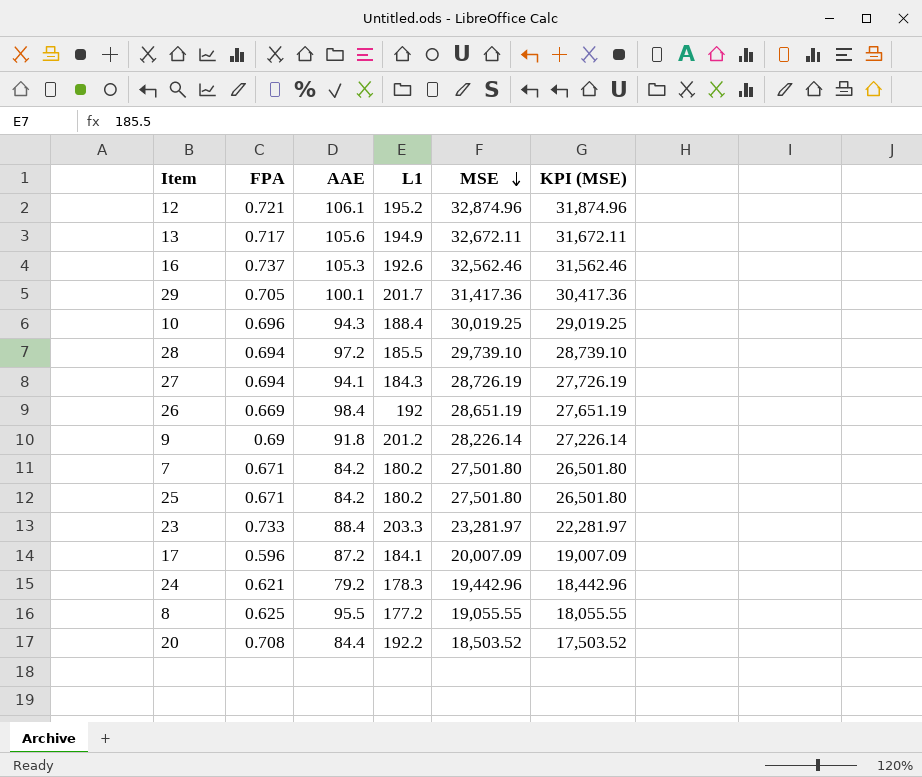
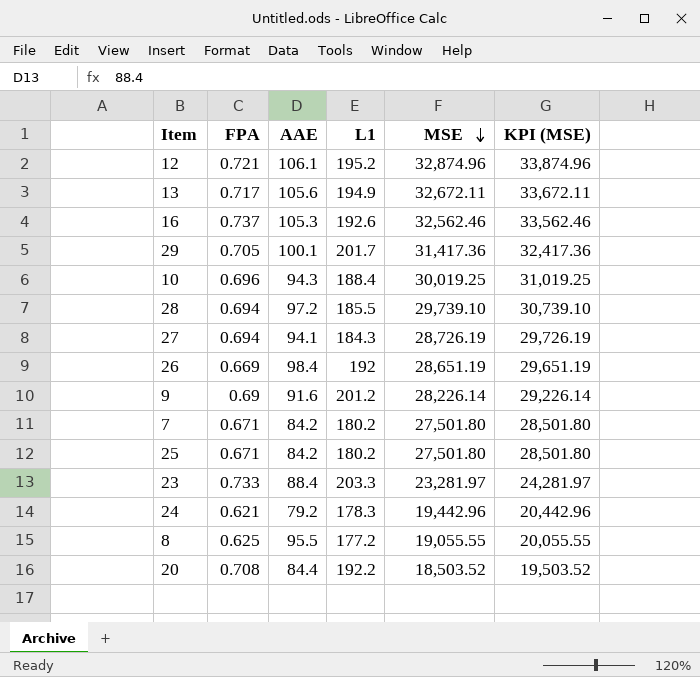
column KPI (MSE) | formula: [MSE] - 1000 -> [MSE] + 1000
row 17: 0.596 | 87.2 | 184.1 | 20,007.09 | 19,007.09 -> none
9 | AAE: 91.8 -> 91.6

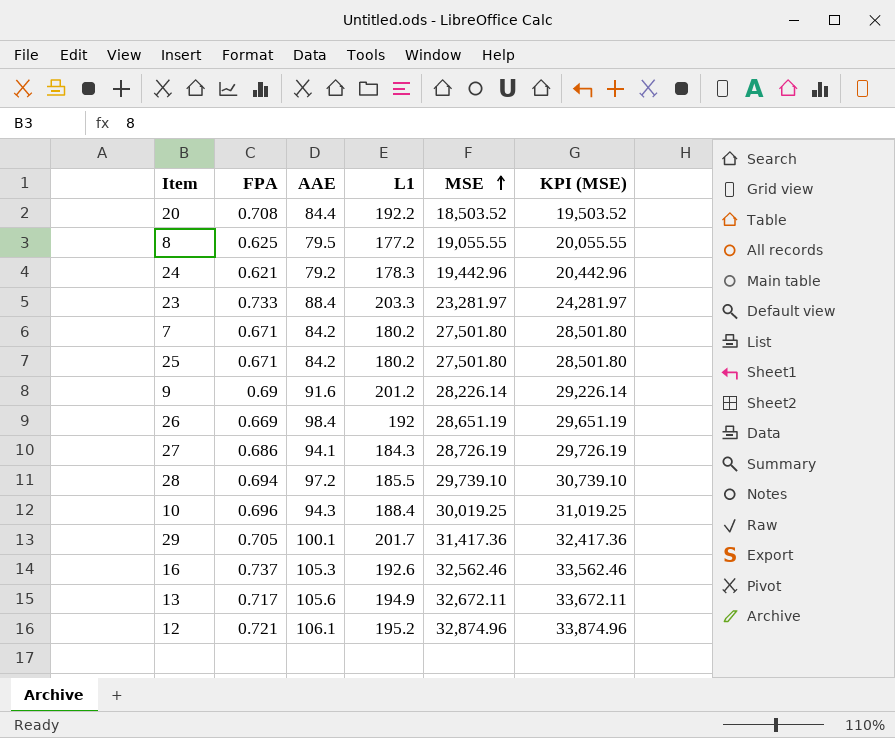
row order: MSE descending -> MSE ascending
8 | AAE: 95.5 -> 79.5
27 | FPA: 0.694 -> 0.686

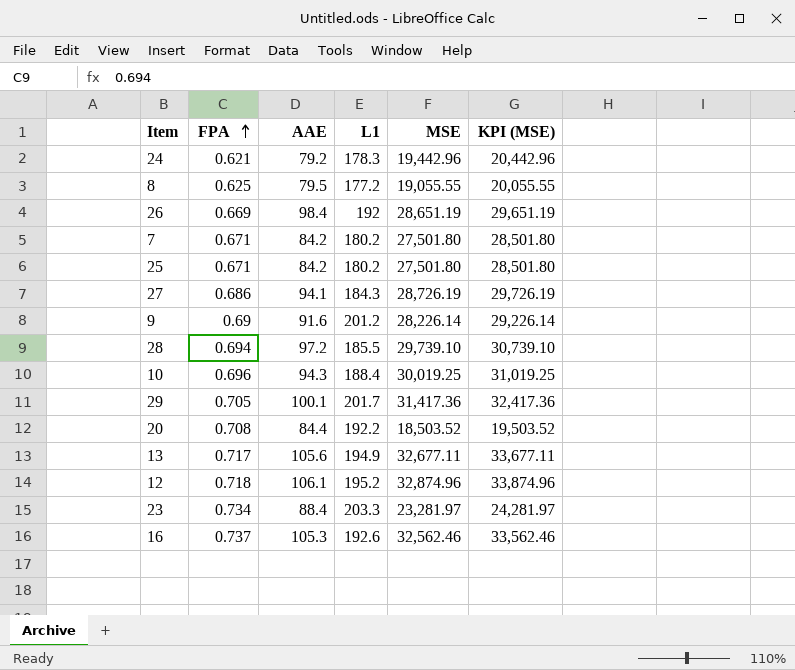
row order: MSE ascending -> FPA ascending
13 | MSE: 32,672.11 -> 32,677.11
13 | KPI (MSE): 33,672.11 -> 33,677.11
12 | FPA: 0.721 -> 0.718
23 | FPA: 0.733 -> 0.734

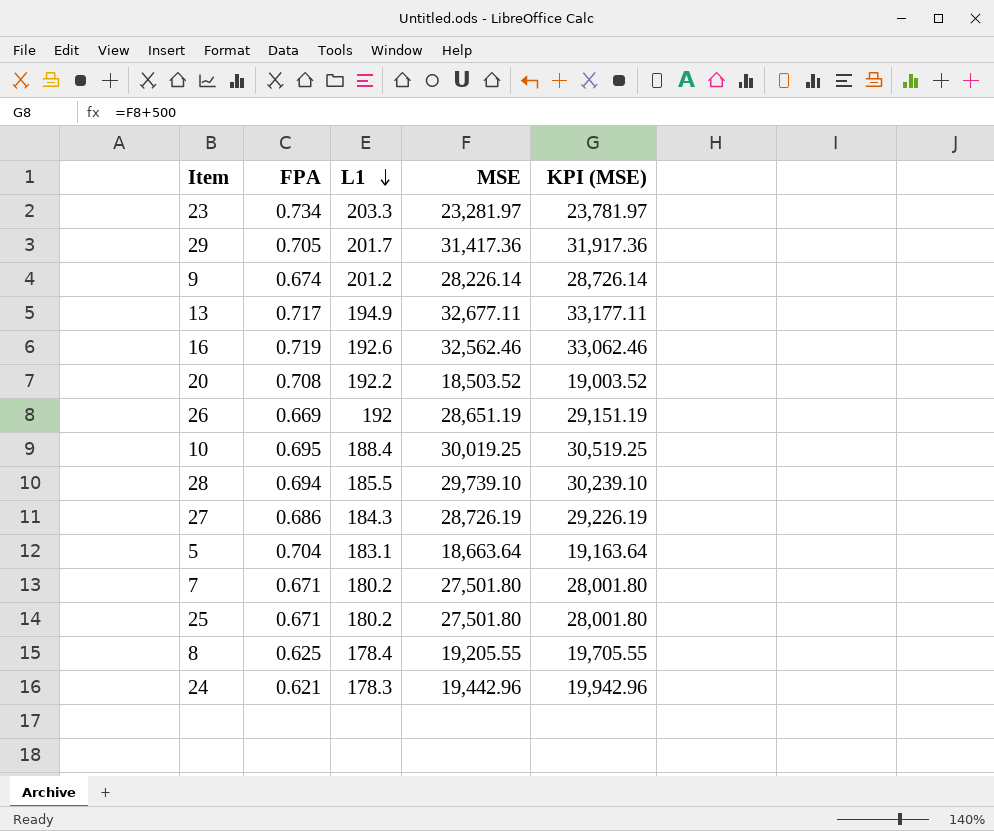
row order: FPA ascending -> L1 descending
column AAE | position: 3 -> none
column KPI (MSE) | formula: [MSE] + 1000 -> [MSE] + 500
row 12: 0.718 | 106.1 | 195.2 | 32,874.96 | 33,874.96 -> none
9 | FPA: 0.69 -> 0.674
16 | FPA: 0.737 -> 0.719
10 | FPA: 0.696 -> 0.695
row 5: none -> 0.704 | 183.1 | 18,663.64 | 19,163.64
8 | L1: 177.2 -> 178.4
8 | MSE: 19,055.55 -> 19,205.55

